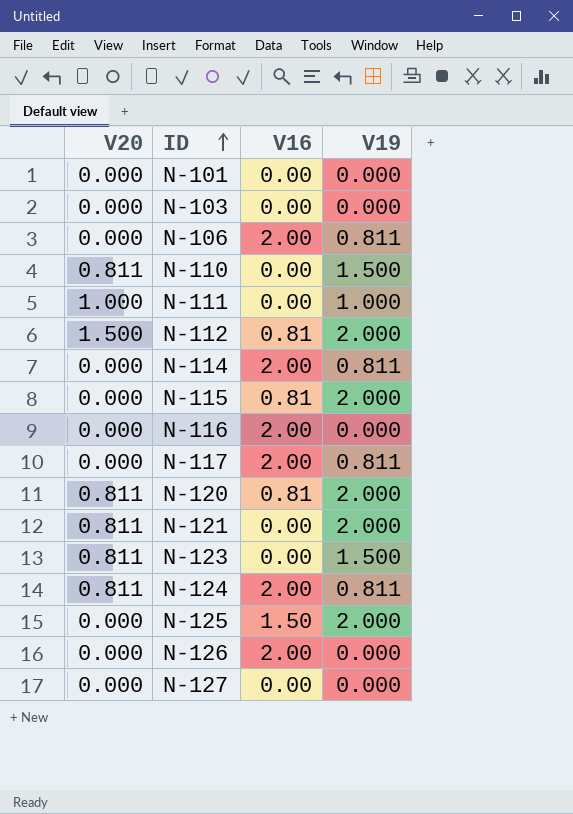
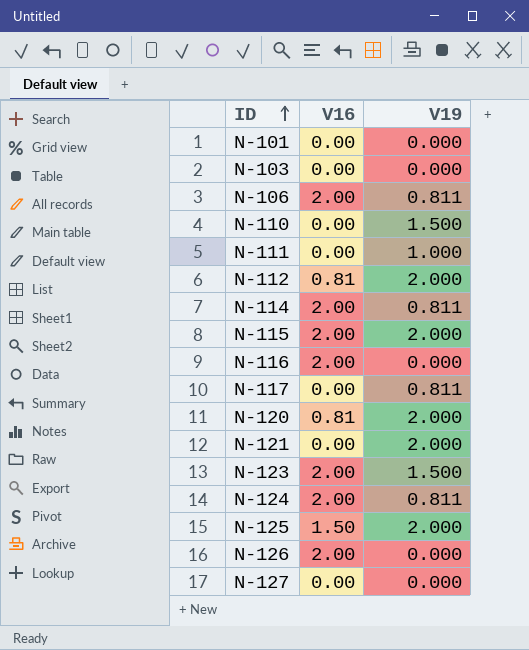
column V20 | position: 1 -> none
N-115 | V16: 0.81 -> 2.00
N-117 | V16: 2.00 -> 0.00
N-123 | V16: 0.00 -> 2.00

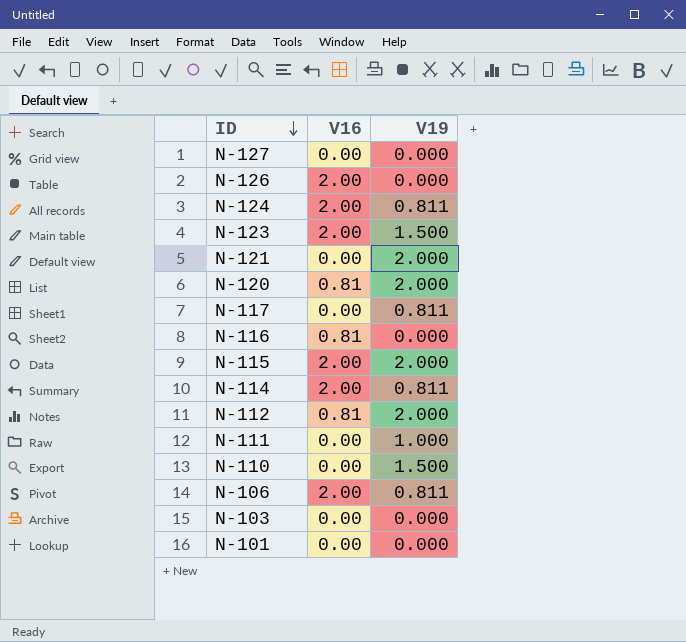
row order: ID ascending -> ID descending
row N-125: 1.50 | 2.000 -> none
N-116 | V16: 2.00 -> 0.81

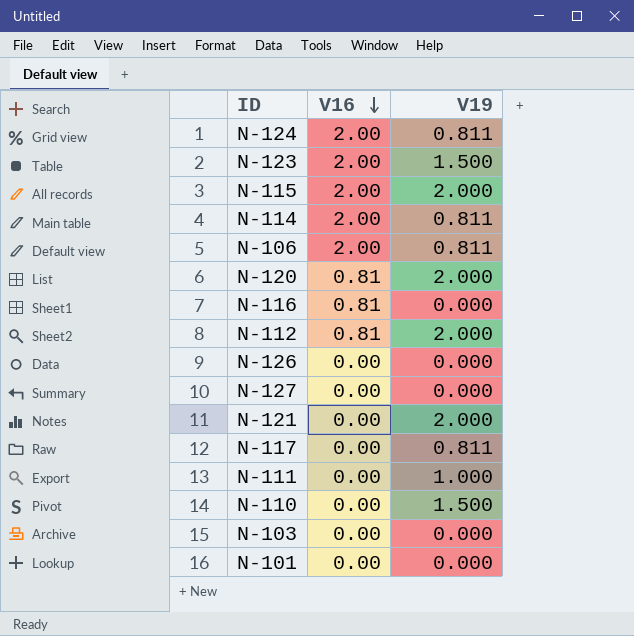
row order: ID descending -> V16 descending
N-126 | V16: 2.00 -> 0.00

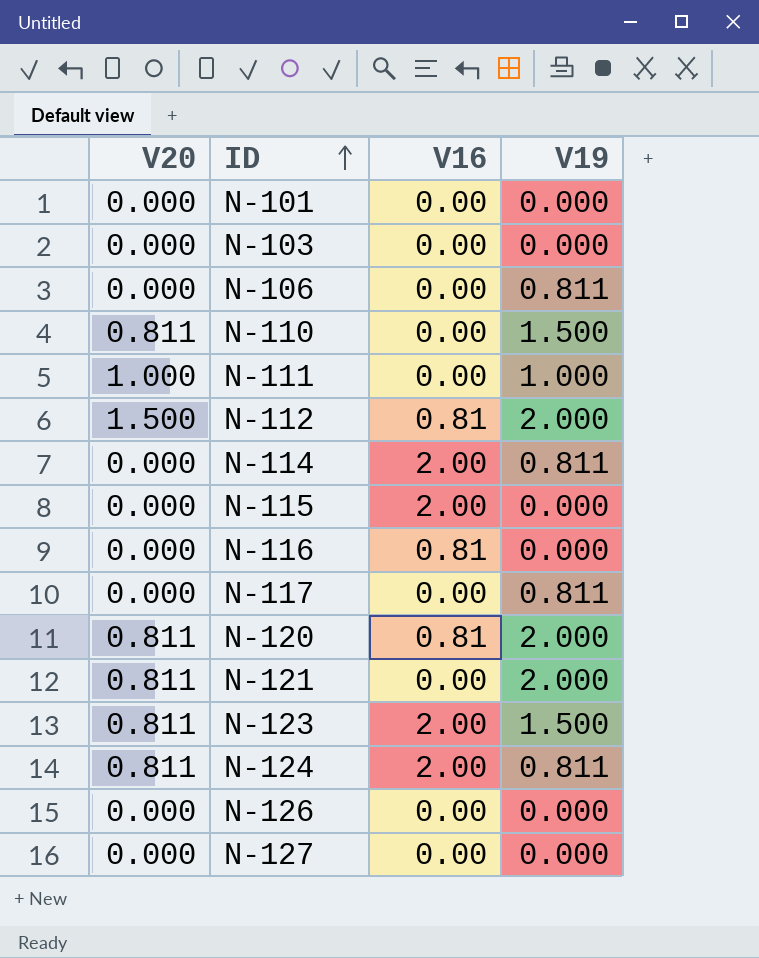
row order: V16 descending -> ID ascending
column V20 | position: none -> 1
N-106 | V16: 2.00 -> 0.00
N-115 | V19: 2.000 -> 0.000

